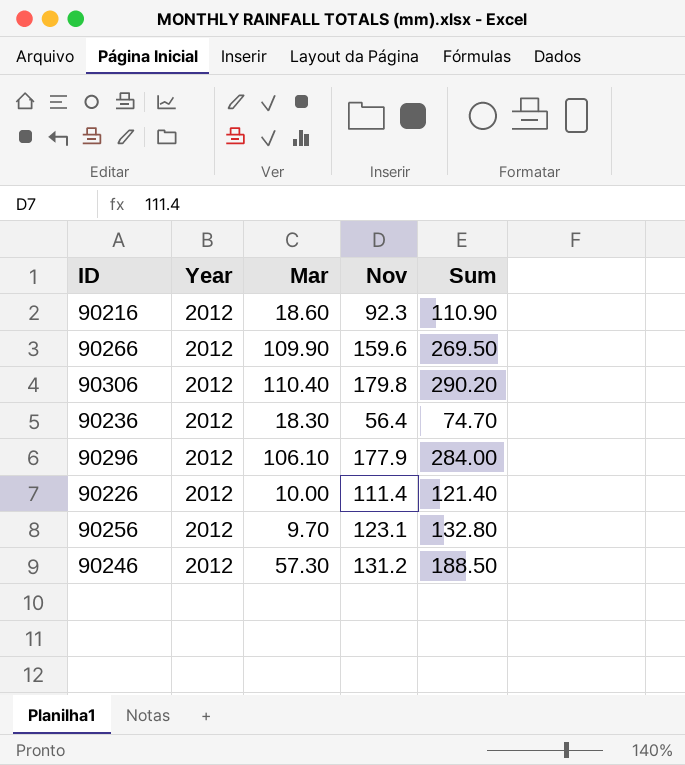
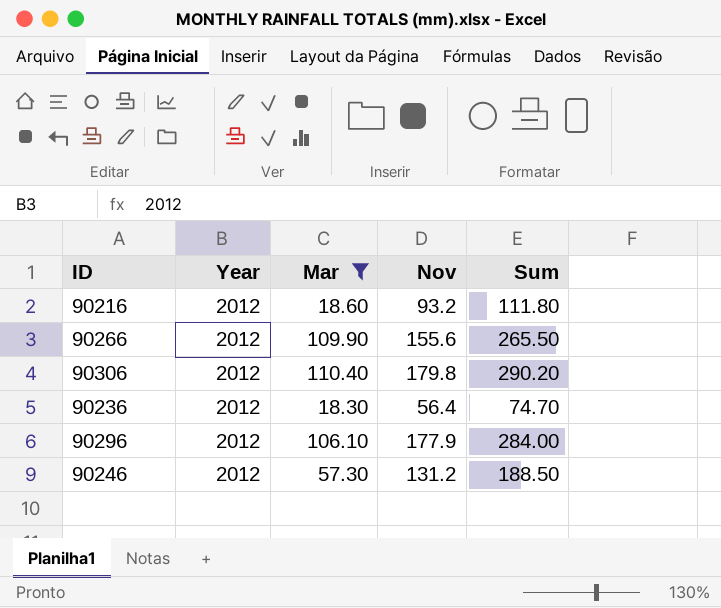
filter: none -> Mar >= 18.30
90216 | Nov: 92.3 -> 93.2
90216 | Sum: 110.90 -> 111.80
90266 | Nov: 159.6 -> 155.6
90266 | Sum: 269.50 -> 265.50

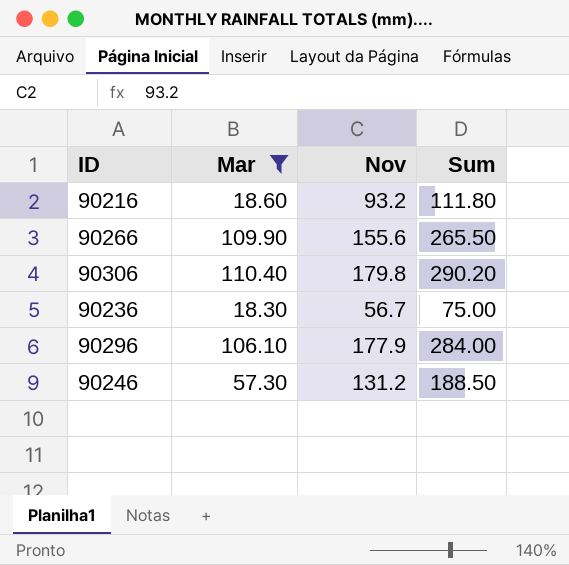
column Year | position: 2 -> none
90236 | Nov: 56.4 -> 56.7
90236 | Sum: 74.70 -> 75.00

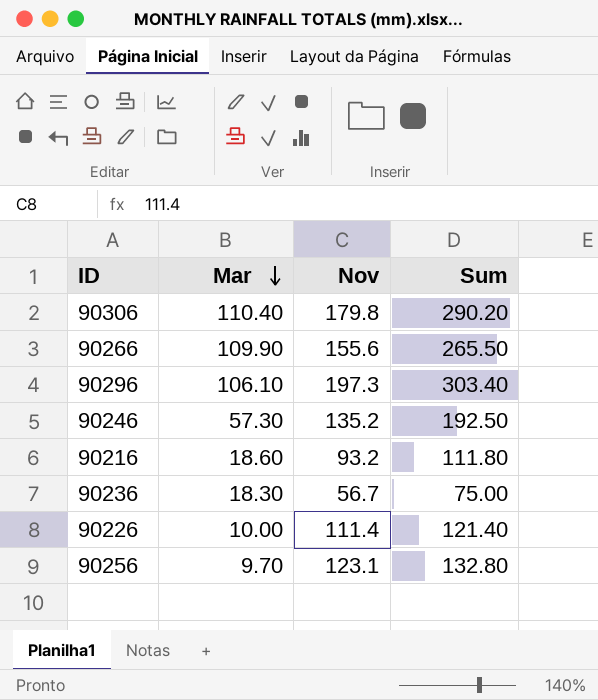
filter: Mar >= 18.30 -> none
row order: none -> Mar descending
90296 | Nov: 177.9 -> 197.3
90296 | Sum: 284.00 -> 303.40
90246 | Nov: 131.2 -> 135.2
90246 | Sum: 188.50 -> 192.50

